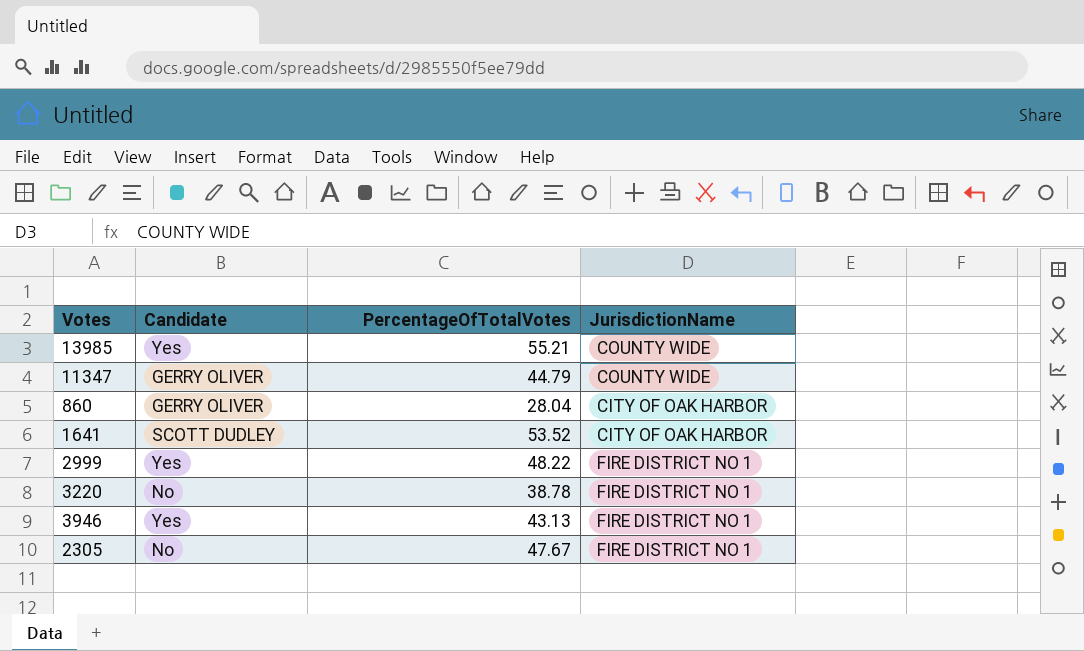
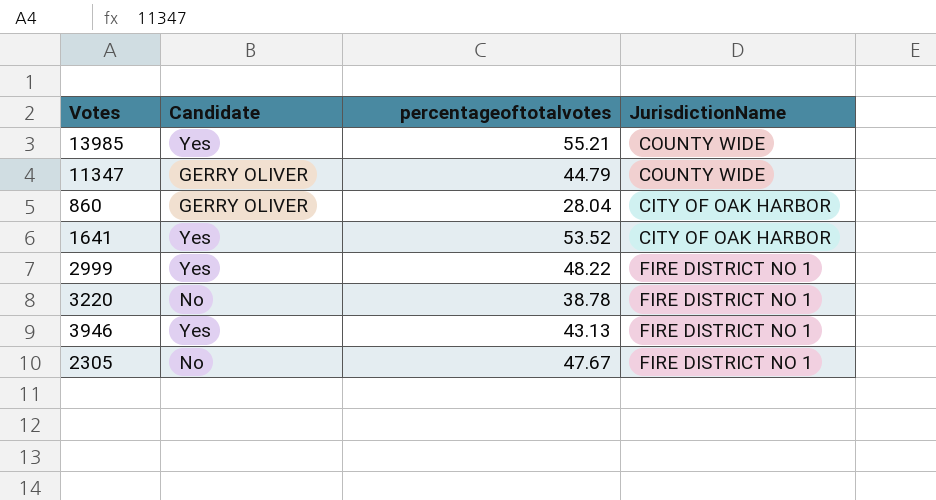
column name: PercentageOfTotalVotes -> percentageoftotalvotes
1641 | Candidate: SCOTT DUDLEY -> Yes

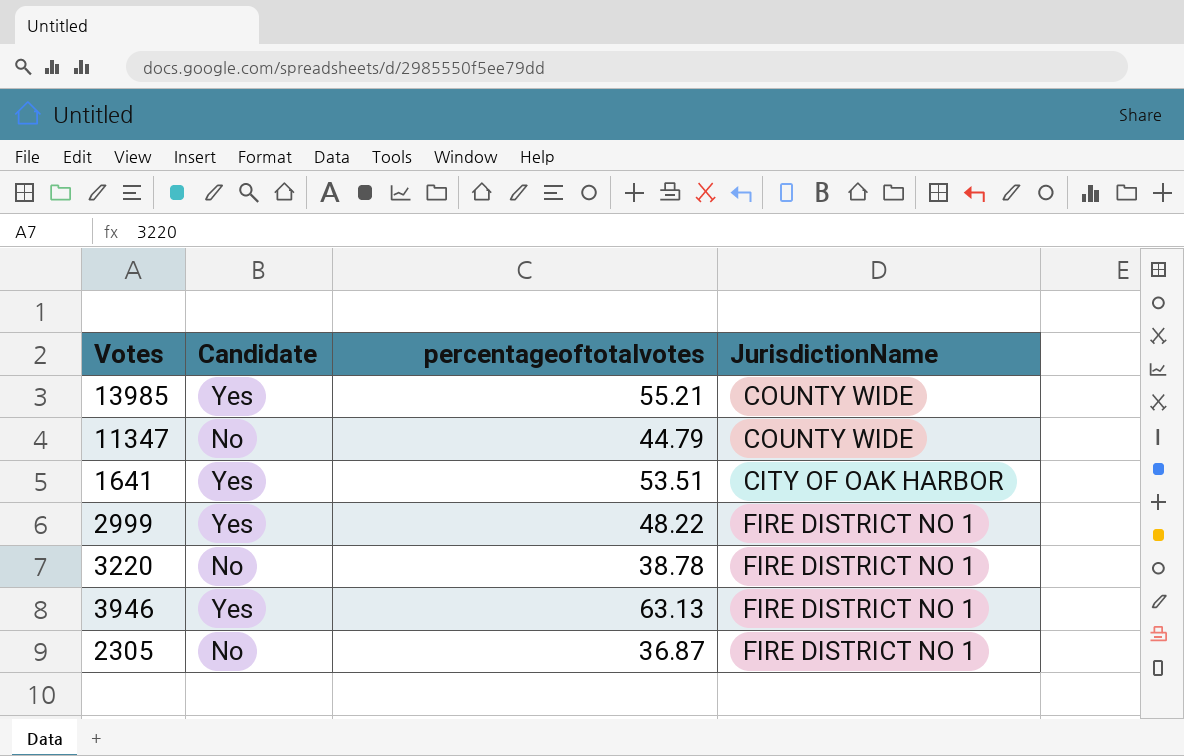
row 860: GERRY OLIVER | 28.04 | CITY OF OAK HARBOR -> none
11347 | Candidate: GERRY OLIVER -> No
1641 | percentageoftotalvotes: 53.52 -> 53.51
3946 | percentageoftotalvotes: 43.13 -> 63.13
2305 | percentageoftotalvotes: 47.67 -> 36.87

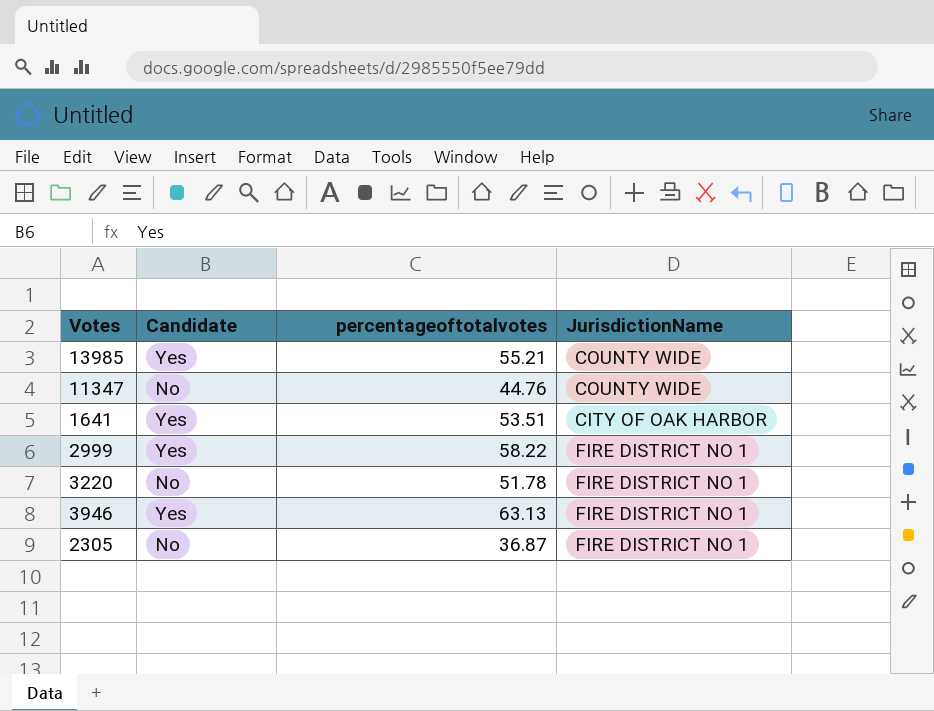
11347 | percentageoftotalvotes: 44.79 -> 44.76
2999 | percentageoftotalvotes: 48.22 -> 58.22
3220 | percentageoftotalvotes: 38.78 -> 51.78

